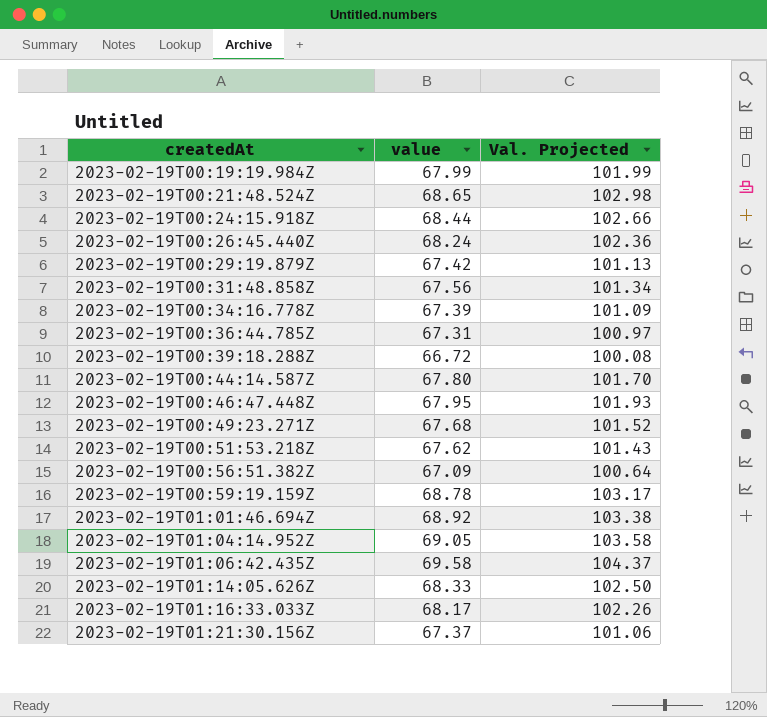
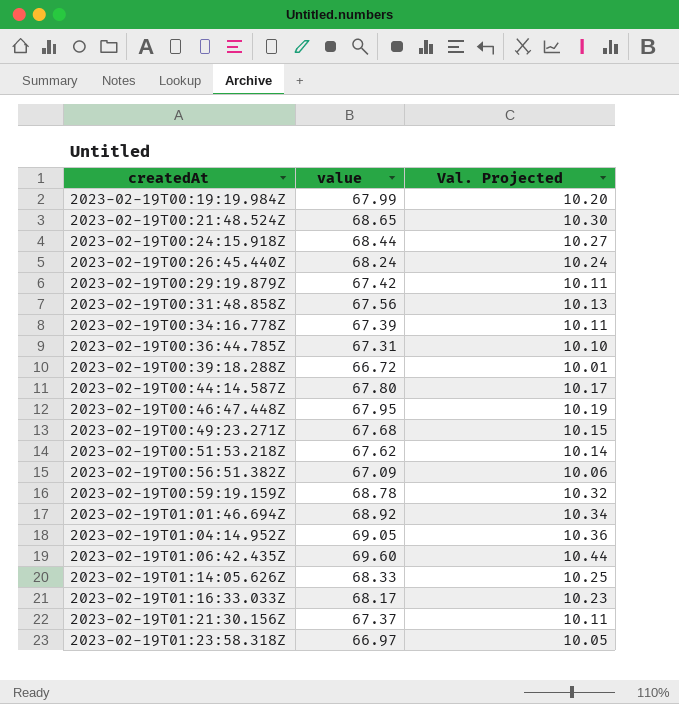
column Val. Projected | formula: [value] * 1.5 -> [value] * 0.15
2023-02-19T01:06:42.435Z | value: 69.58 -> 69.60
row 2023-02-19T01:23:58.318Z: none -> 66.97 | 10.05

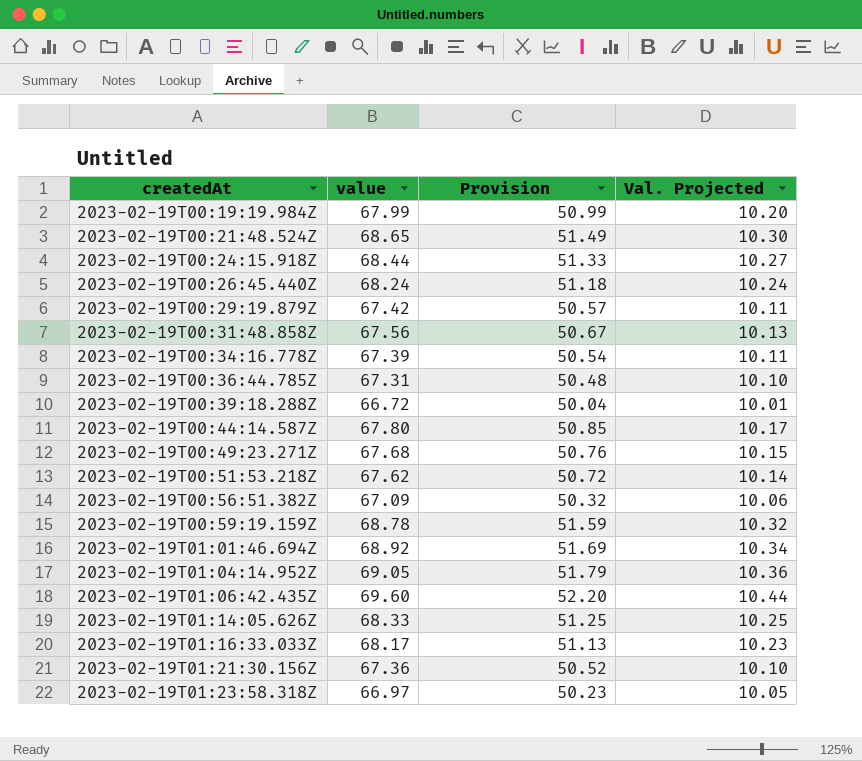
column Provision | formula: none -> [value] * 0.75
row 2023-02-19T00:46:47.448Z: 67.95 | 10.19 -> none
2023-02-19T01:21:30.156Z | value: 67.37 -> 67.36
2023-02-19T01:21:30.156Z | Val. Projected: 10.11 -> 10.10

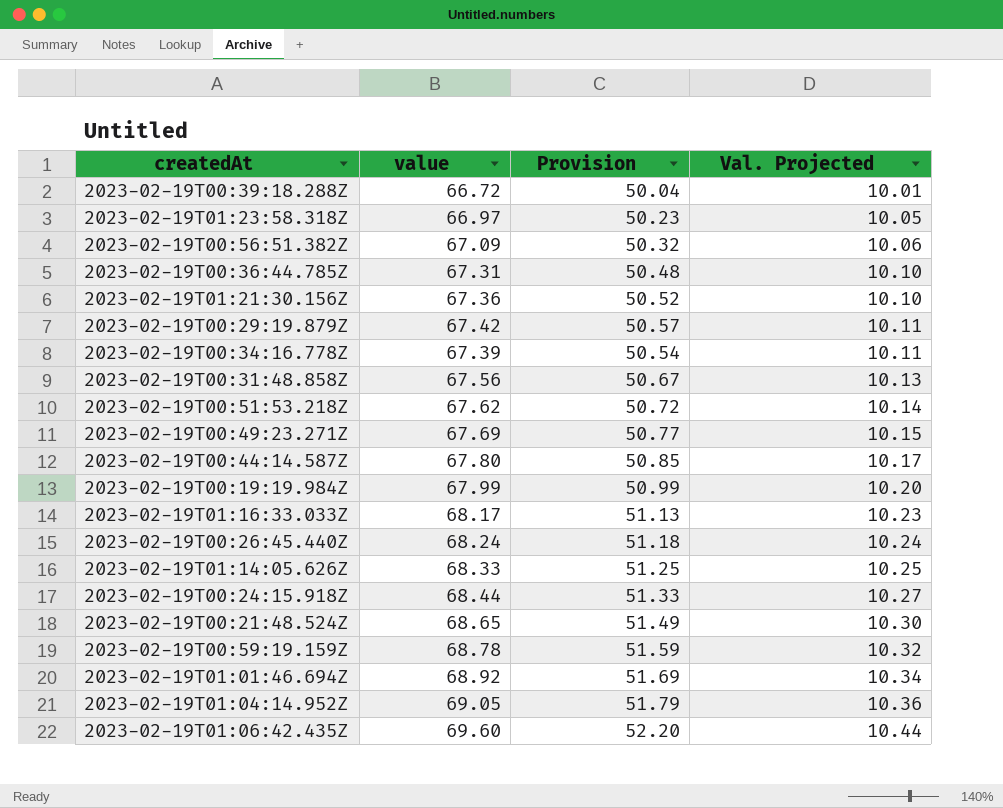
row order: createdAt ascending -> Val. Projected ascending
2023-02-19T00:49:23.271Z | value: 67.68 -> 67.69
2023-02-19T00:49:23.271Z | Provision: 50.76 -> 50.77

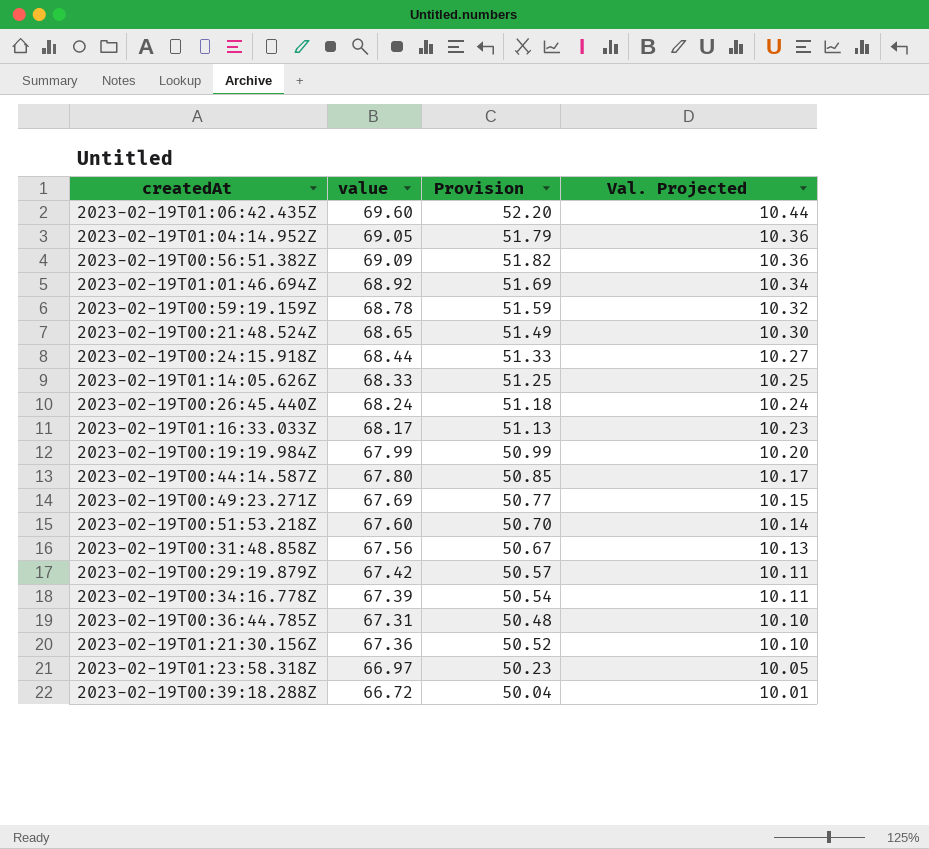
row order: Val. Projected ascending -> Val. Projected descending
2023-02-19T00:56:51.382Z | value: 67.09 -> 69.09
2023-02-19T00:56:51.382Z | Provision: 50.32 -> 51.82
2023-02-19T00:56:51.382Z | Val. Projected: 10.06 -> 10.36
2023-02-19T00:51:53.218Z | value: 67.62 -> 67.60
2023-02-19T00:51:53.218Z | Provision: 50.72 -> 50.70

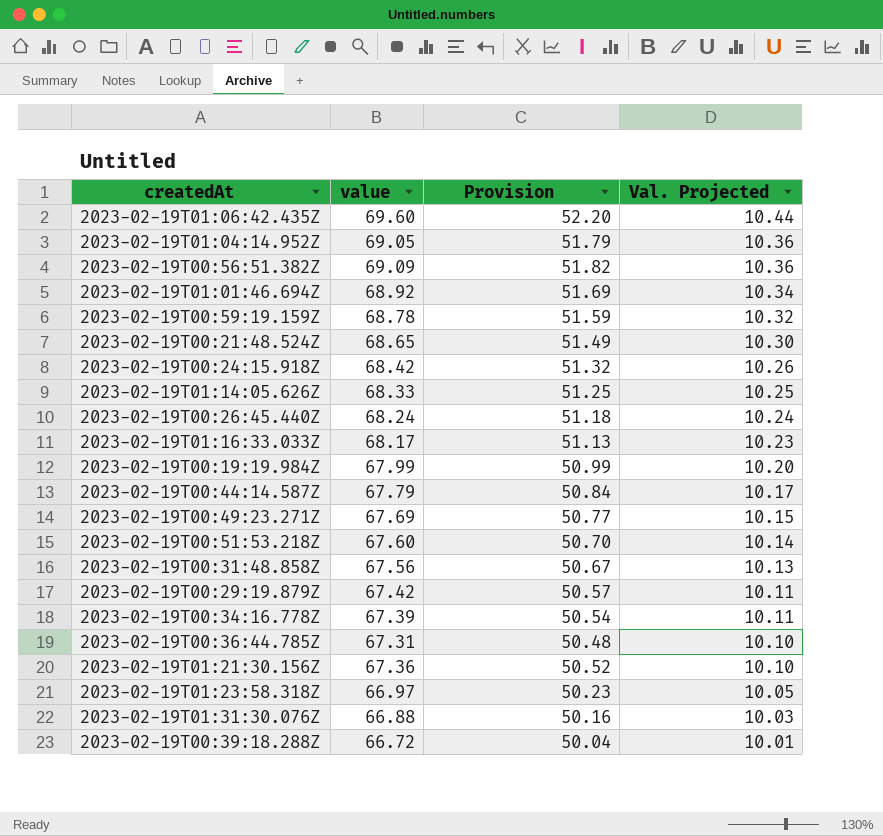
2023-02-19T00:24:15.918Z | value: 68.44 -> 68.42
2023-02-19T00:24:15.918Z | Provision: 51.33 -> 51.32
2023-02-19T00:24:15.918Z | Val. Projected: 10.27 -> 10.26
2023-02-19T00:44:14.587Z | value: 67.80 -> 67.79
2023-02-19T00:44:14.587Z | Provision: 50.85 -> 50.84
row 2023-02-19T01:31:30.076Z: none -> 66.88 | 50.16 | 10.03

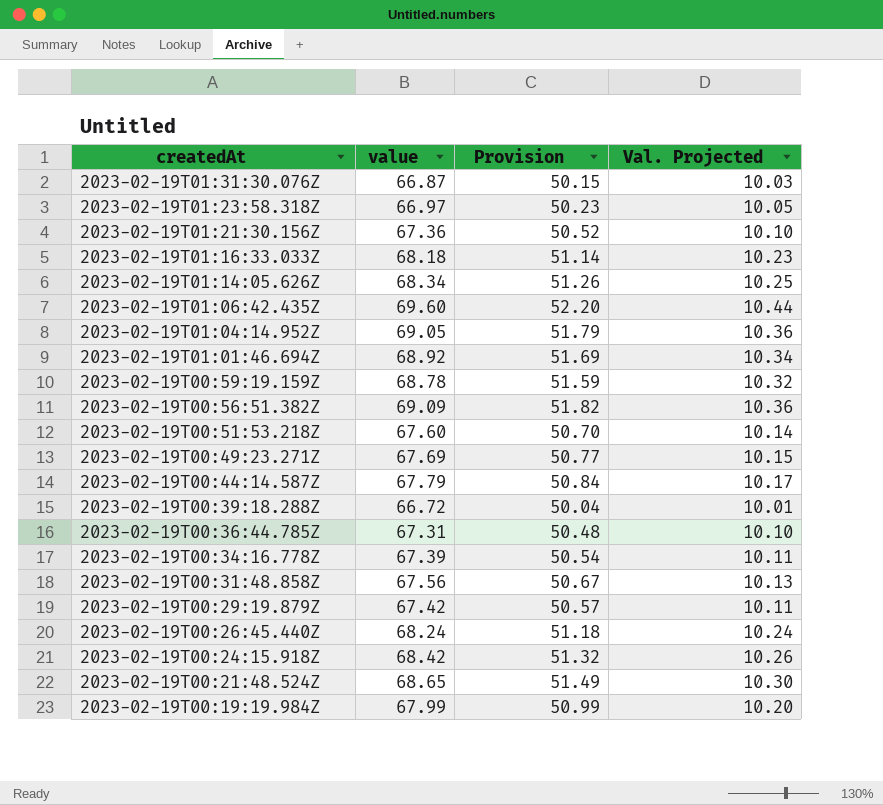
row order: Val. Projected descending -> createdAt descending
2023-02-19T01:31:30.076Z | value: 66.88 -> 66.87
2023-02-19T01:31:30.076Z | Provision: 50.16 -> 50.15
2023-02-19T01:16:33.033Z | value: 68.17 -> 68.18
2023-02-19T01:16:33.033Z | Provision: 51.13 -> 51.14
2023-02-19T01:14:05.626Z | value: 68.33 -> 68.34
2023-02-19T01:14:05.626Z | Provision: 51.25 -> 51.26

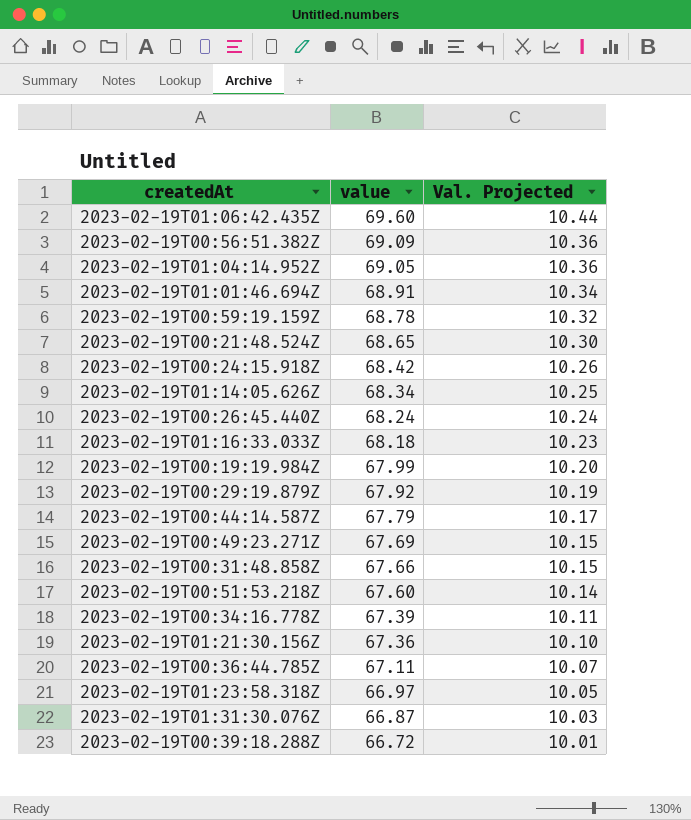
row order: createdAt descending -> value descending
column Provision | formula: [value] * 0.75 -> none
2023-02-19T01:01:46.694Z | value: 68.92 -> 68.91
2023-02-19T00:29:19.879Z | value: 67.42 -> 67.92
2023-02-19T00:29:19.879Z | Val. Projected: 10.11 -> 10.19
2023-02-19T00:31:48.858Z | value: 67.56 -> 67.66
2023-02-19T00:31:48.858Z | Val. Projected: 10.13 -> 10.15
2023-02-19T00:36:44.785Z | value: 67.31 -> 67.11
2023-02-19T00:36:44.785Z | Val. Projected: 10.10 -> 10.07

